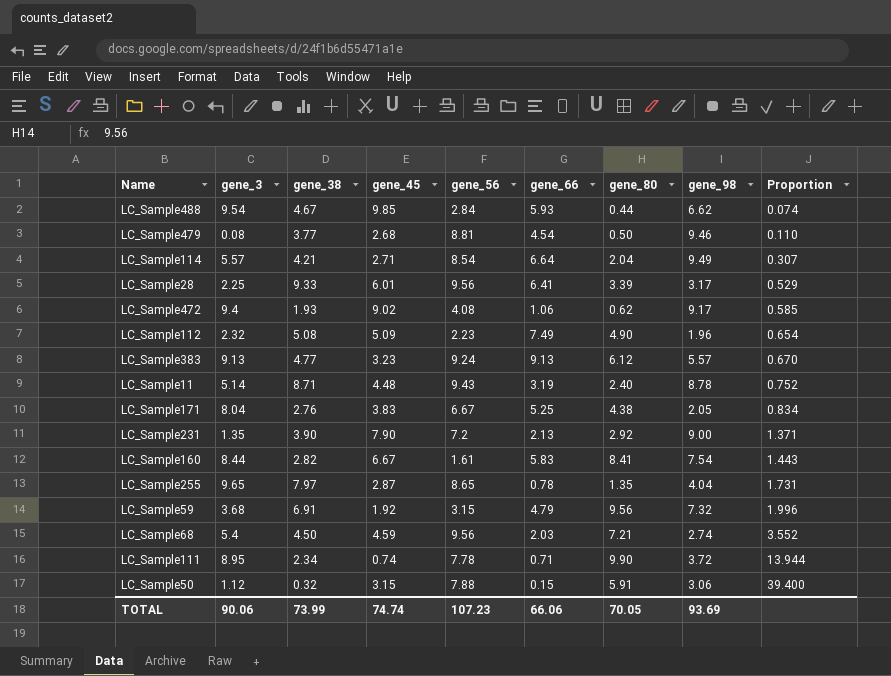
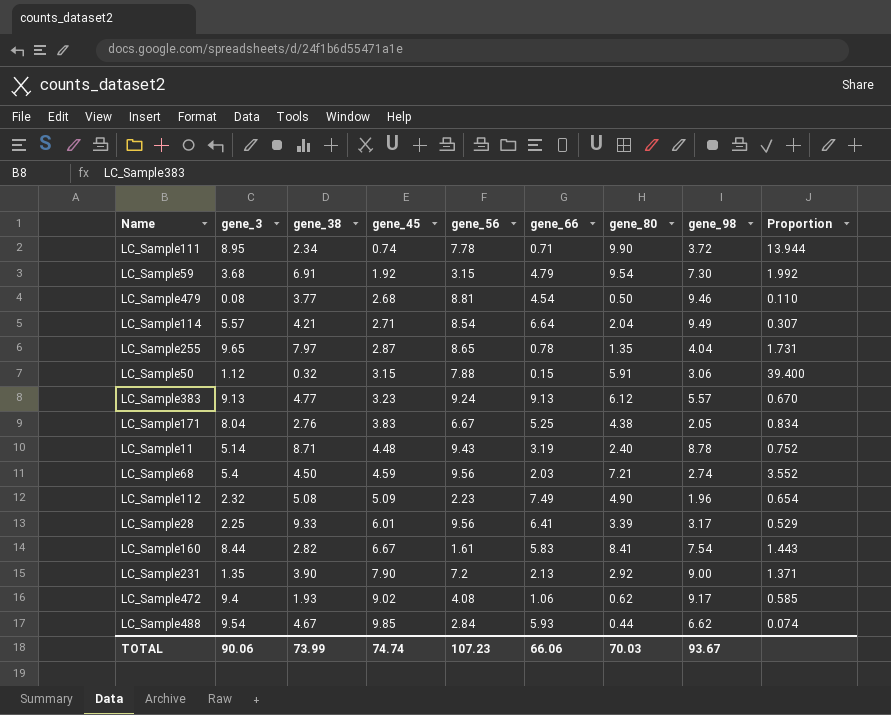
row order: Proportion ascending -> gene_45 ascending
LC_Sample59 | gene_80: 9.56 -> 9.54
LC_Sample59 | gene_98: 7.32 -> 7.30
LC_Sample59 | Proportion: 1.996 -> 1.992
TOTAL | gene_80: 70.05 -> 70.03
TOTAL | gene_98: 93.69 -> 93.67

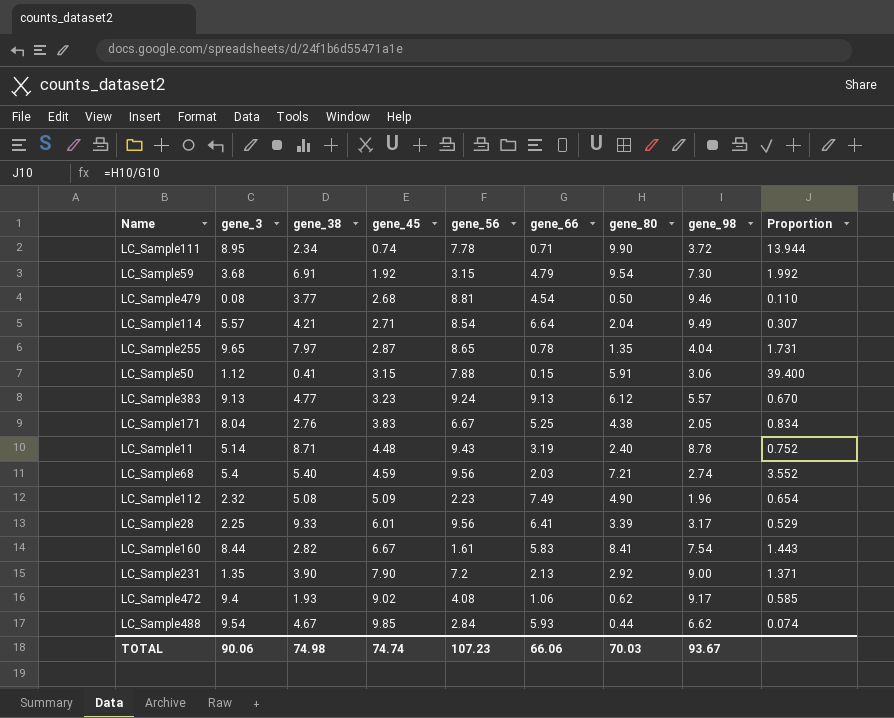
LC_Sample50 | gene_38: 0.32 -> 0.41
LC_Sample68 | gene_38: 4.50 -> 5.40
TOTAL | gene_38: 73.99 -> 74.98

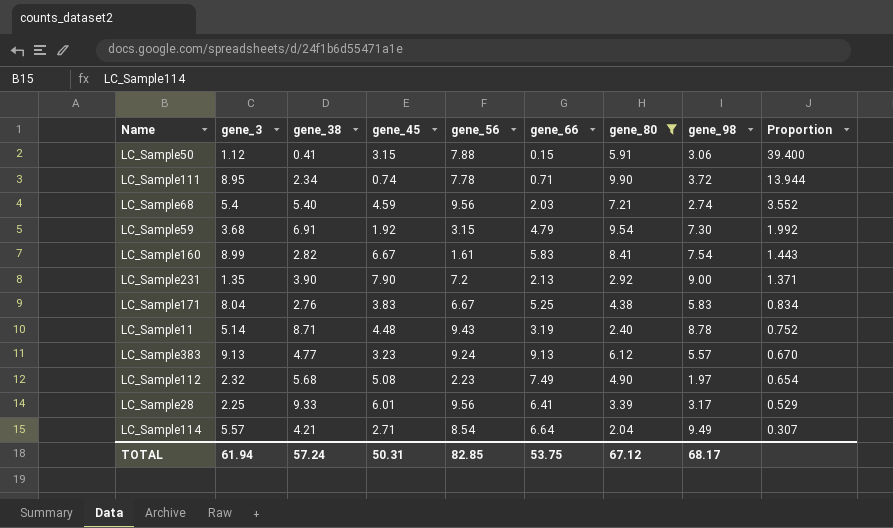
filter: none -> gene_80 >= 2.04
row order: gene_45 ascending -> Proportion descending
LC_Sample160 | gene_3: 8.44 -> 8.99
LC_Sample171 | gene_98: 2.05 -> 5.83
LC_Sample112 | gene_38: 5.08 -> 5.68
LC_Sample112 | gene_45: 5.09 -> 5.08
LC_Sample112 | gene_98: 1.96 -> 1.97
TOTAL | gene_3: 90.06 -> 61.94
TOTAL | gene_38: 74.98 -> 57.24
TOTAL | gene_45: 74.74 -> 50.31
TOTAL | gene_56: 107.23 -> 82.85
TOTAL | gene_66: 66.06 -> 53.75
TOTAL | gene_80: 70.03 -> 67.12
TOTAL | gene_98: 93.67 -> 68.17

